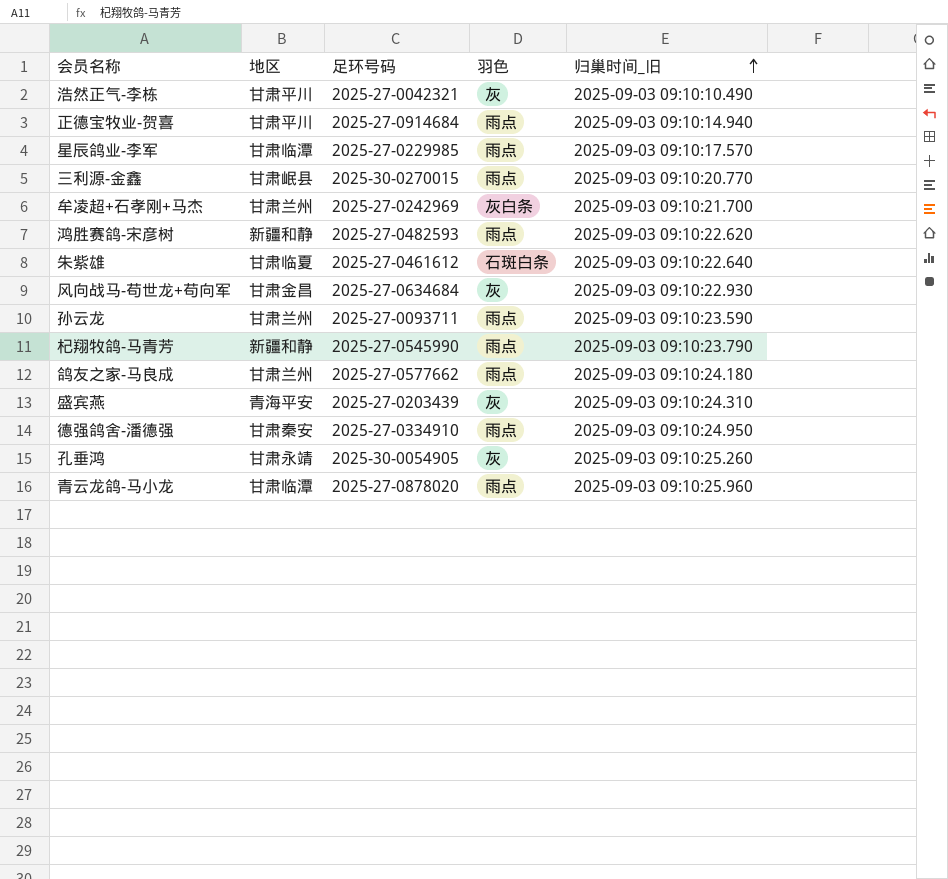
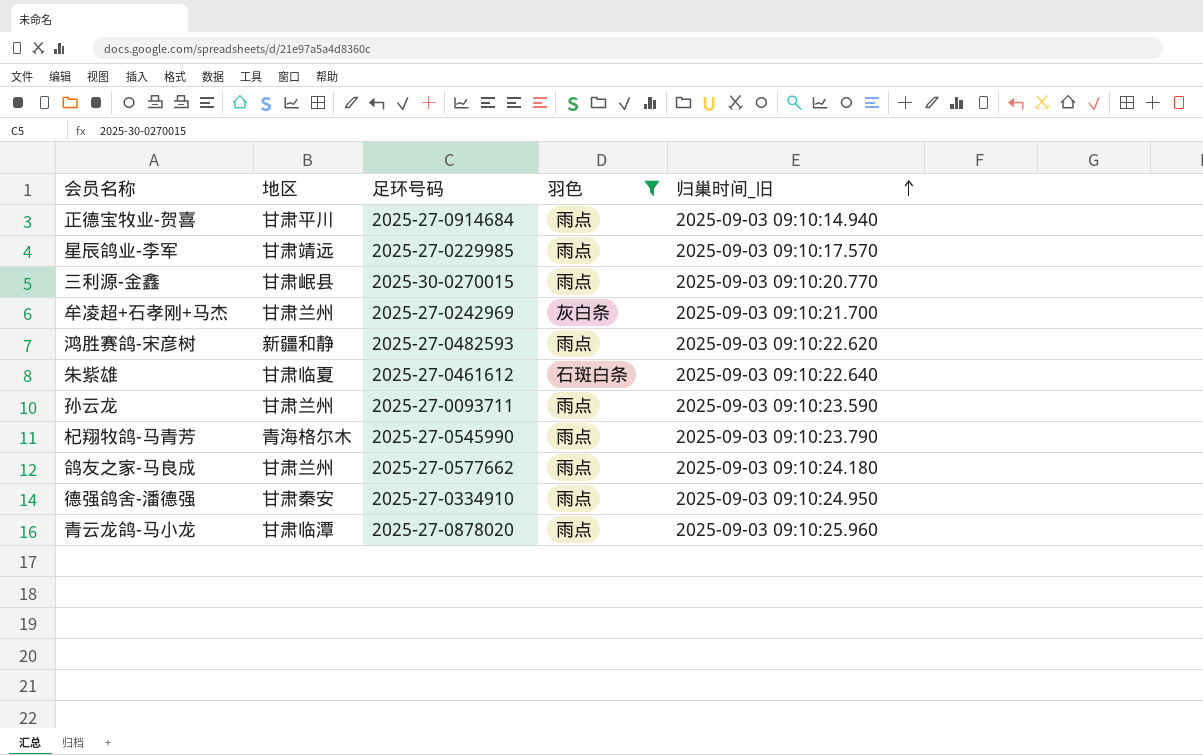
filter: none -> 羽色 != 灰
星辰鸽业-李军 | 地区: 甘肃临潭 -> 甘肃靖远
杞翔牧鸽-马青芳 | 地区: 新疆和静 -> 青海格尔木

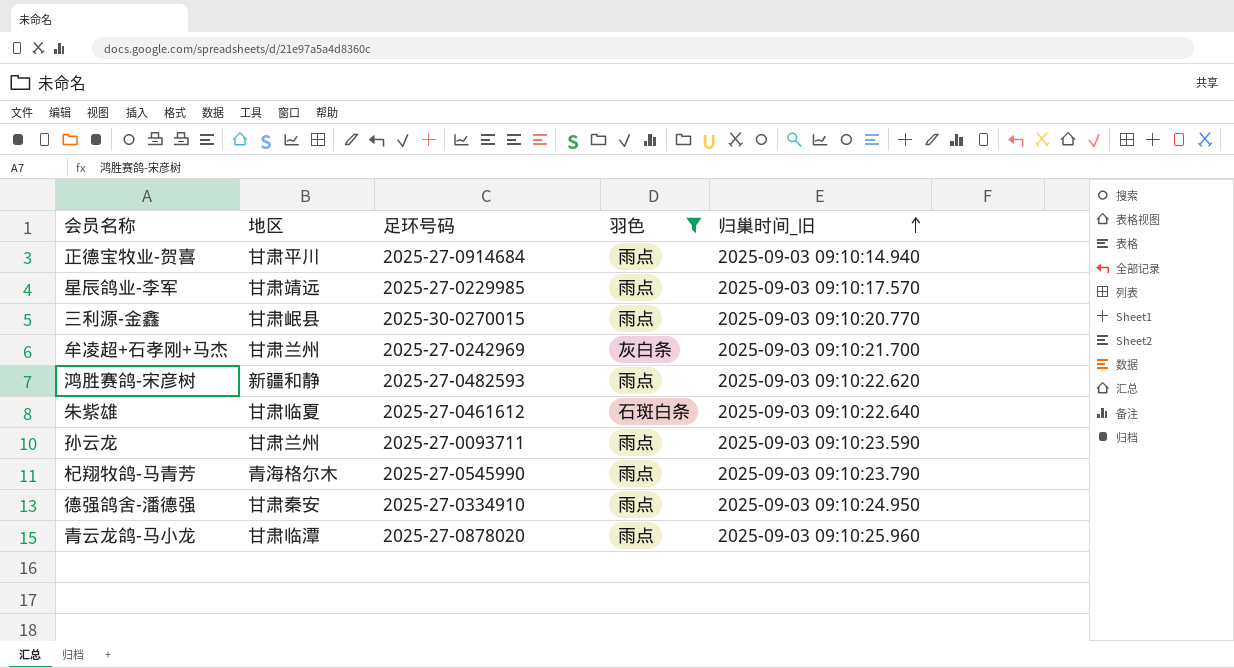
row 鸽友之家-马良成: 甘肃兰州 | 2025-27-0577662 | 雨点 | 2025-09-03 09:10:24.180 -> none

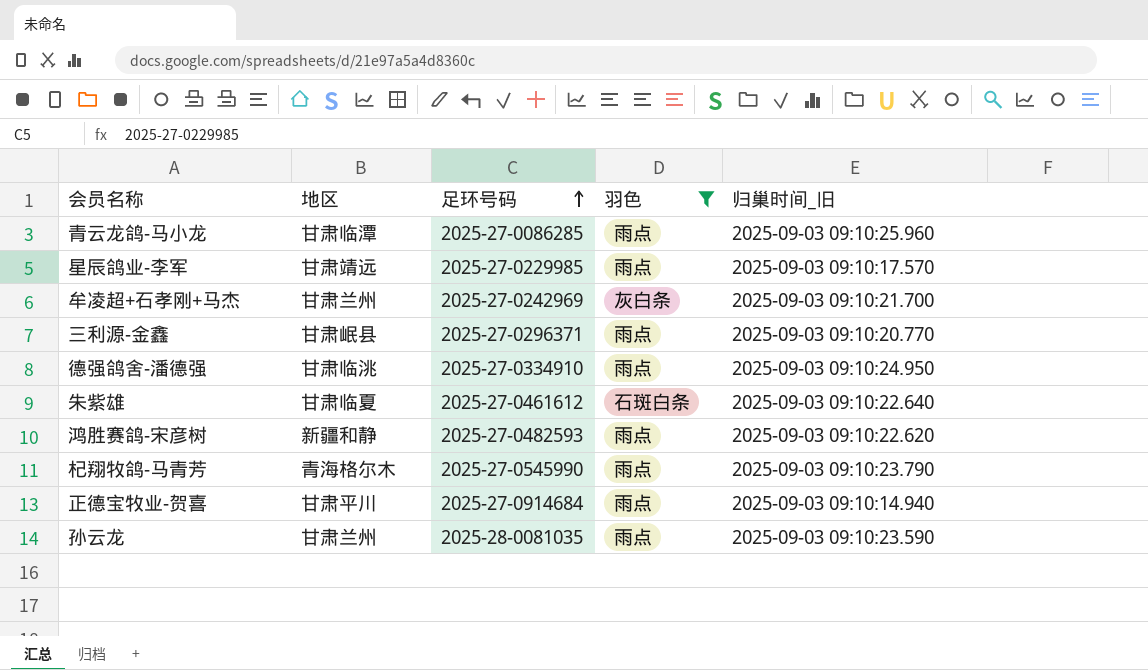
row order: 归巢时间_旧 ascending -> 足环号码 ascending
青云龙鸽-马小龙 | 足环号码: 2025-27-0878020 -> 2025-27-0086285
三利源-金鑫 | 足环号码: 2025-30-0270015 -> 2025-27-0296371
德强鸽舍-潘德强 | 地区: 甘肃秦安 -> 甘肃临洮
孙云龙 | 足环号码: 2025-27-0093711 -> 2025-28-0081035

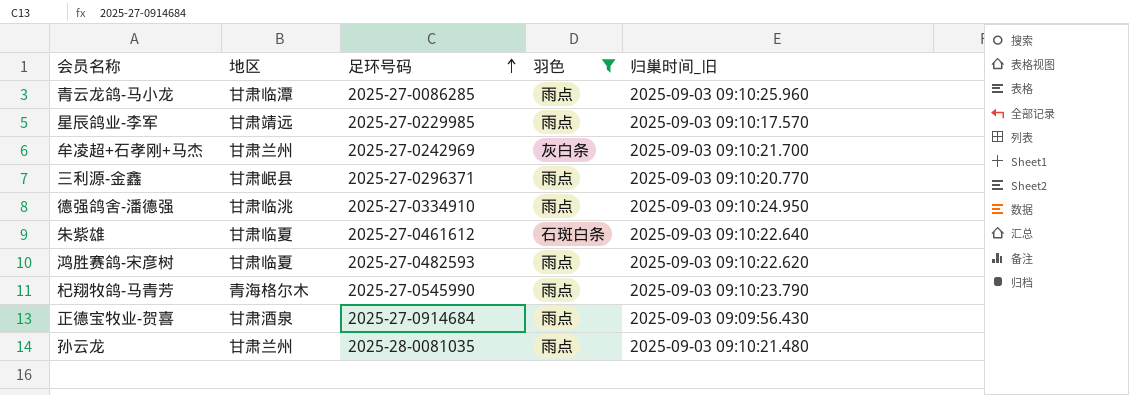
鸿胜赛鸽-宋彦树 | 地区: 新疆和静 -> 甘肃临夏
正德宝牧业-贺喜 | 地区: 甘肃平川 -> 甘肃酒泉
正德宝牧业-贺喜 | 归巢时间_旧: 2025-09-03 09:10:14.940 -> 2025-09-03 09:09:56.430
孙云龙 | 归巢时间_旧: 2025-09-03 09:10:23.590 -> 2025-09-03 09:10:21.480

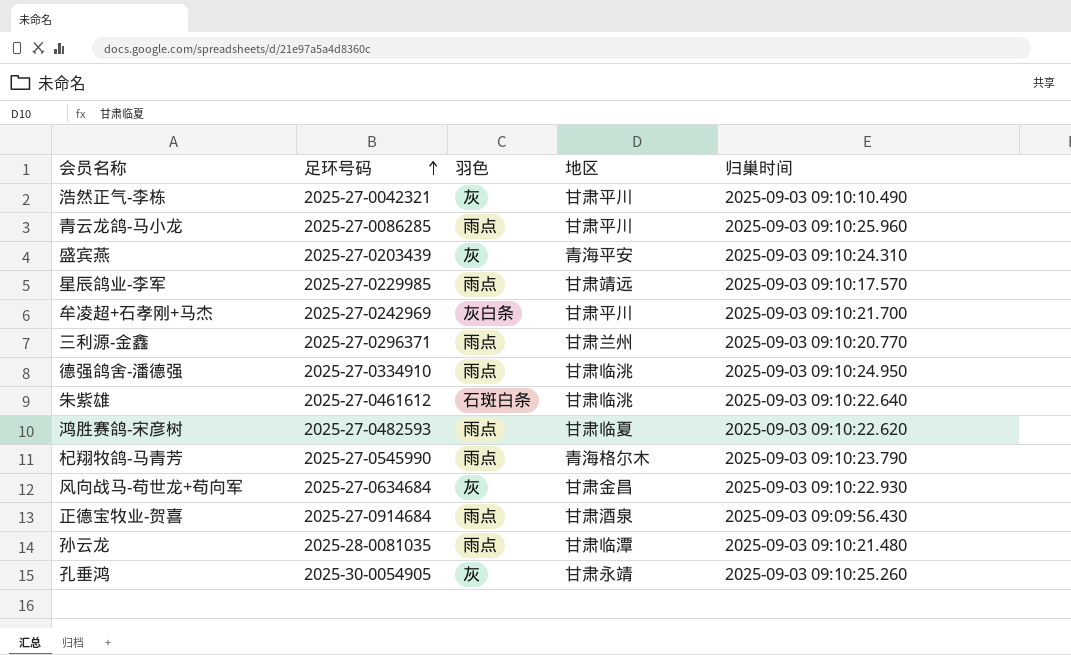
filter: 羽色 != 灰 -> none
column 地区 | position: 2 -> 4
column name: 归巢时间_旧 -> 归巢时间
青云龙鸽-马小龙 | 地区: 甘肃临潭 -> 甘肃平川
牟凌超+石孝刚+马杰 | 地区: 甘肃兰州 -> 甘肃平川
三利源-金鑫 | 地区: 甘肃岷县 -> 甘肃兰州
朱紫雄 | 地区: 甘肃临夏 -> 甘肃临洮
孙云龙 | 地区: 甘肃兰州 -> 甘肃临潭

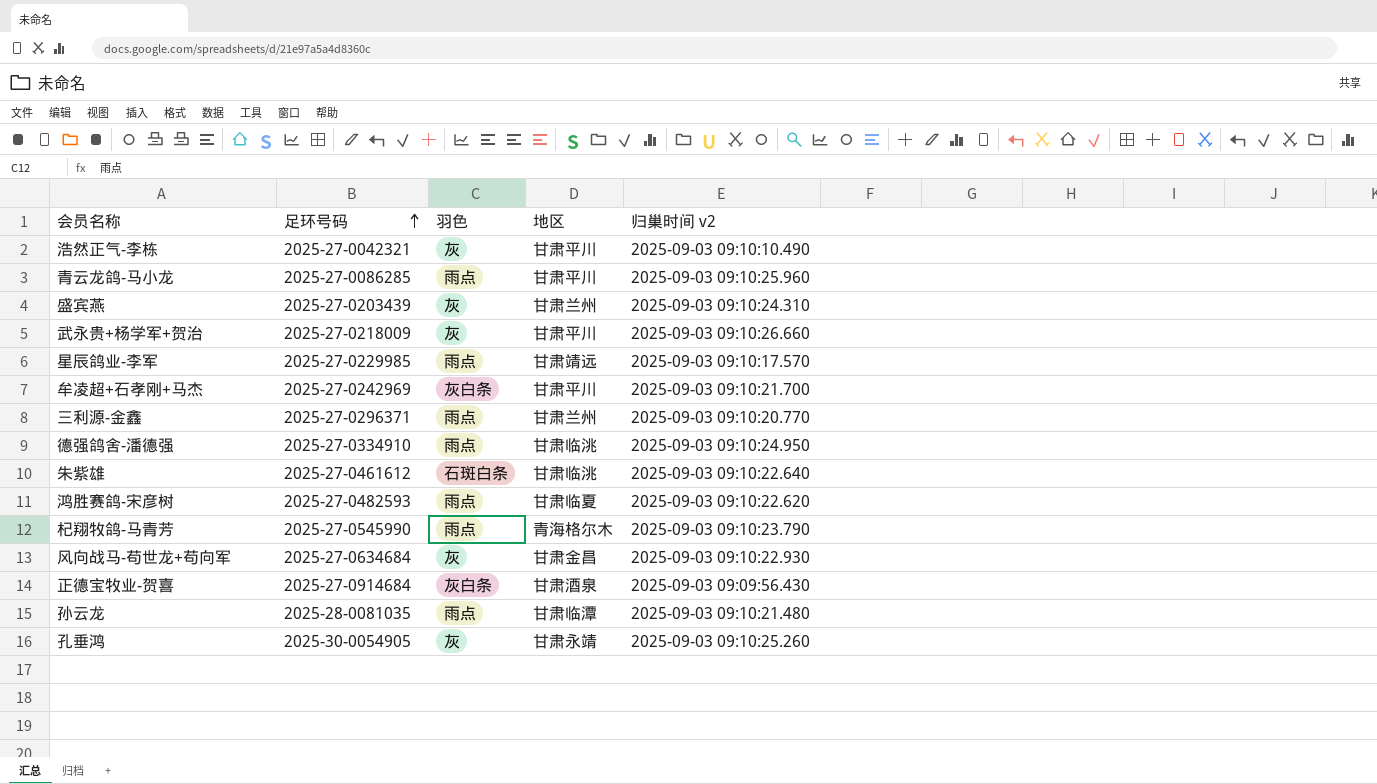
column name: 归巢时间 -> 归巢时间 v2
盛宾燕 | 地区: 青海平安 -> 甘肃兰州
row 武永贵+杨学军+贺治: none -> 2025-27-0218009 | 灰 | 甘肃平川 | 2025-09-03 09:10:26.660
正德宝牧业-贺喜 | 羽色: 雨点 -> 灰白条

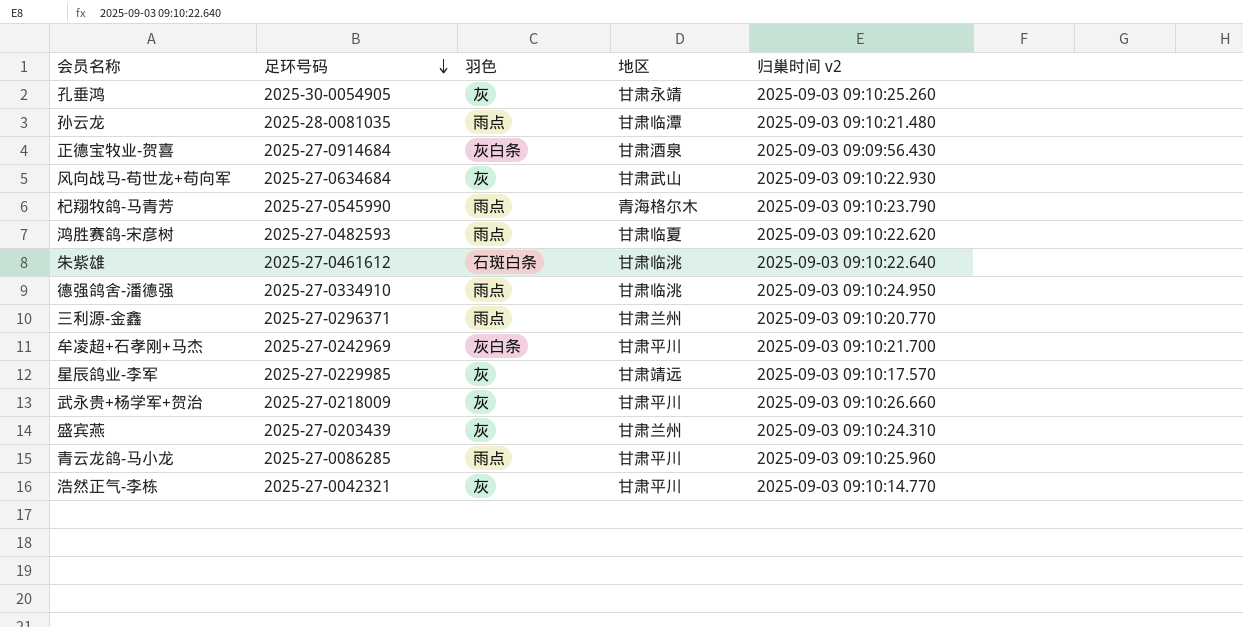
row order: 足环号码 ascending -> 足环号码 descending
风向战马-苟世龙+苟向军 | 地区: 甘肃金昌 -> 甘肃武山
星辰鸽业-李军 | 羽色: 雨点 -> 灰
浩然正气-李栋 | 归巢时间 v2: 2025-09-03 09:10:10.490 -> 2025-09-03 09:10:14.770

